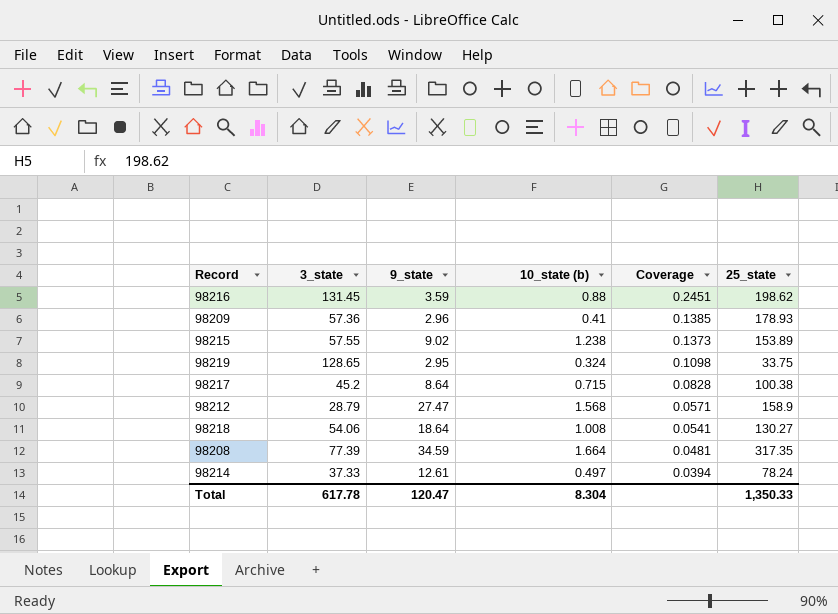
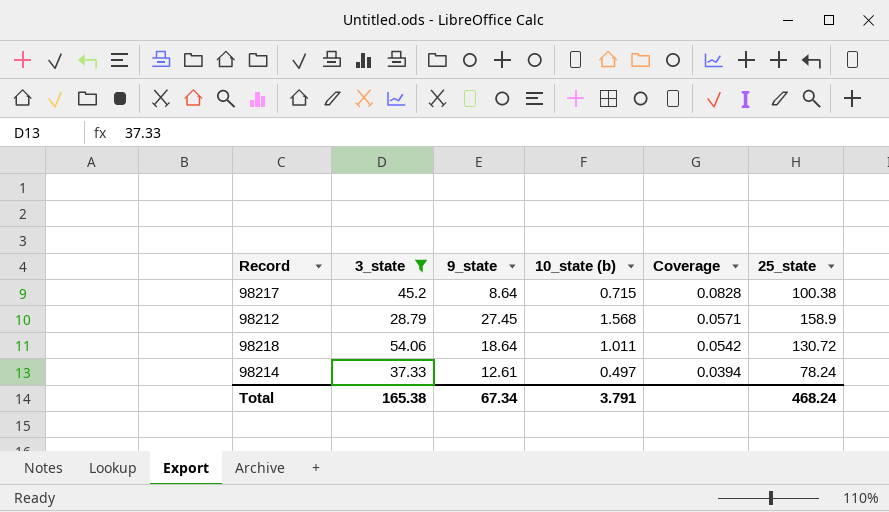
filter: none -> 3_state <= 54.06
98212 | 9_state: 27.47 -> 27.45
98218 | 10_state (b): 1.008 -> 1.011
98218 | Coverage: 0.0541 -> 0.0542
98218 | 25_state: 130.27 -> 130.72
Total | 3_state: 617.78 -> 165.38
Total | 9_state: 120.47 -> 67.34
Total | 10_state (b): 8.304 -> 3.791
Total | 25_state: 1,350.33 -> 468.24

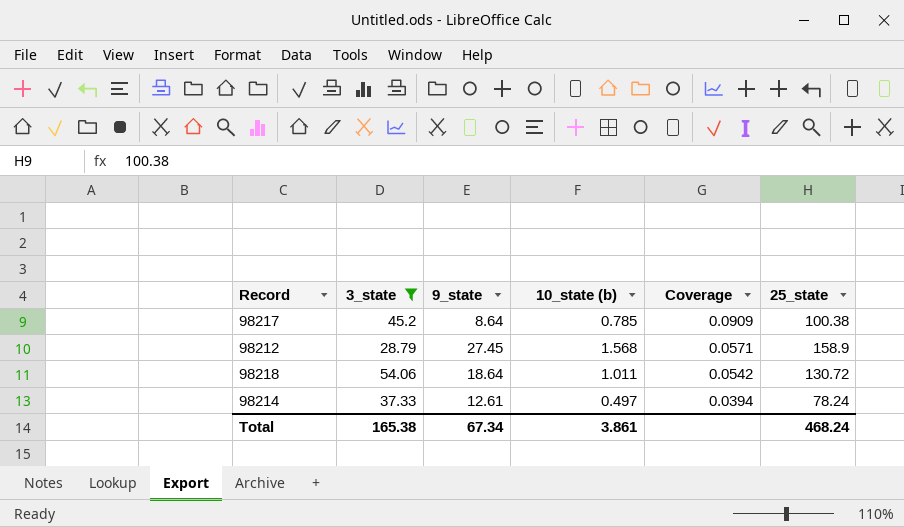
98217 | 10_state (b): 0.715 -> 0.785
98217 | Coverage: 0.0828 -> 0.0909
Total | 10_state (b): 3.791 -> 3.861

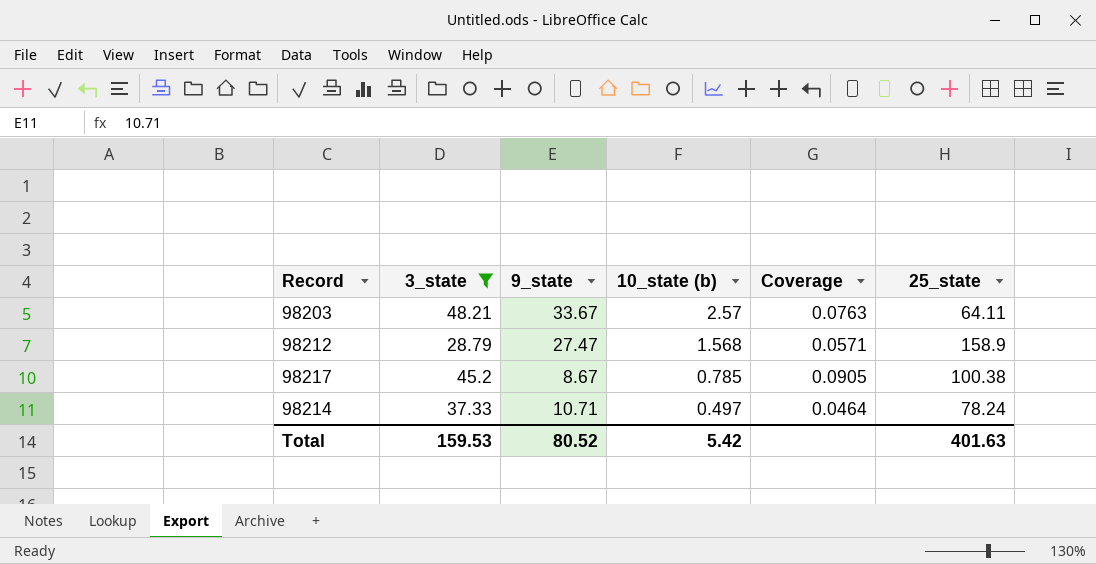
row order: Coverage descending -> 10_state (b) descending
row 98218: 54.06 | 18.64 | 1.011 | 0.0542 | 130.72 -> none
row 98203: none -> 48.21 | 33.67 | 2.57 | 0.0763 | 64.11
98212 | 9_state: 27.45 -> 27.47
98217 | 9_state: 8.64 -> 8.67
98217 | Coverage: 0.0909 -> 0.0905
98214 | 9_state: 12.61 -> 10.71
98214 | Coverage: 0.0394 -> 0.0464
Total | 3_state: 165.38 -> 159.53
Total | 9_state: 67.34 -> 80.52
Total | 10_state (b): 3.861 -> 5.42
Total | 25_state: 468.24 -> 401.63

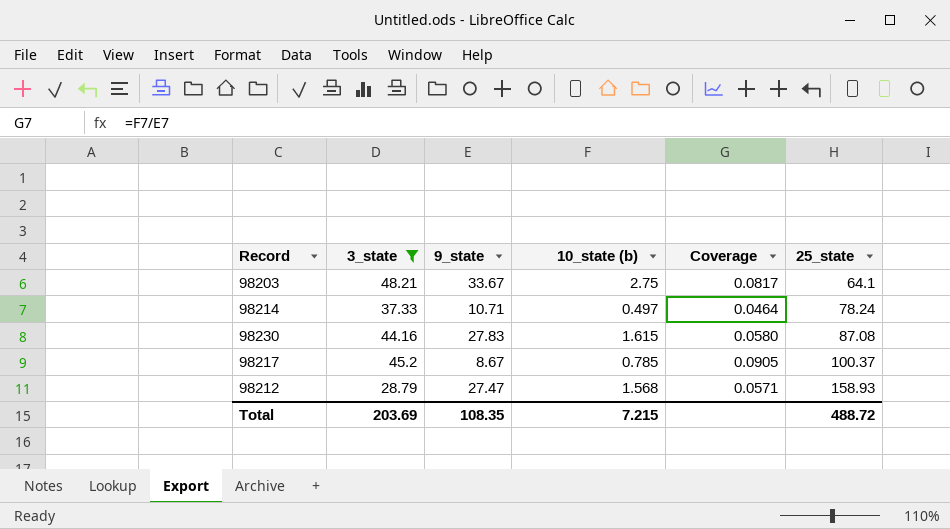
row order: 10_state (b) descending -> 25_state ascending
98203 | 10_state (b): 2.57 -> 2.75
98203 | Coverage: 0.0763 -> 0.0817
98203 | 25_state: 64.11 -> 64.1
row 98230: none -> 44.16 | 27.83 | 1.615 | 0.0580 | 87.08
98217 | 25_state: 100.38 -> 100.37
98212 | 25_state: 158.9 -> 158.93
Total | 3_state: 159.53 -> 203.69
Total | 9_state: 80.52 -> 108.35
Total | 10_state (b): 5.42 -> 7.215
Total | 25_state: 401.63 -> 488.72

